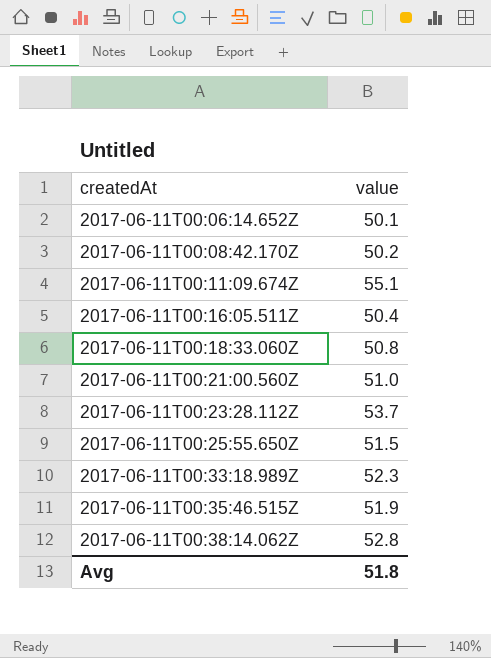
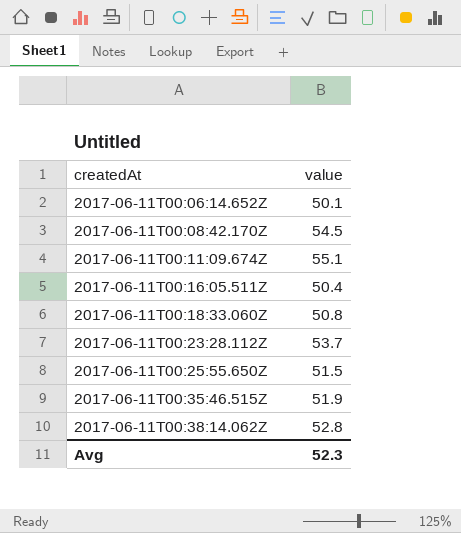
row 2017-06-11T00:21:00.560Z: 51.0 -> none
row 2017-06-11T00:33:18.989Z: 52.3 -> none
2017-06-11T00:08:42.170Z | value: 50.2 -> 54.5
Avg | value: 51.8 -> 52.3

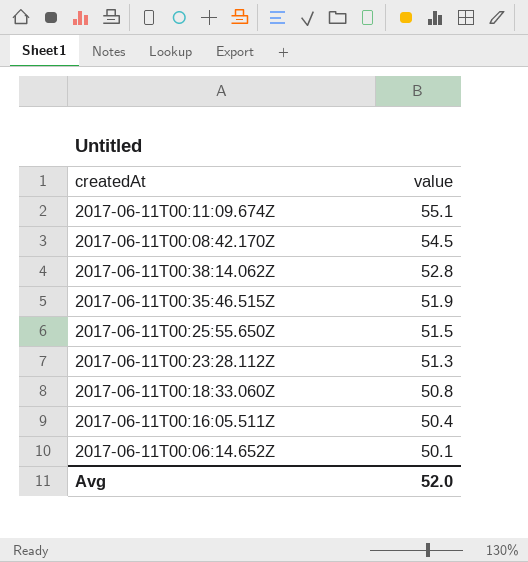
row order: createdAt ascending -> value descending
2017-06-11T00:23:28.112Z | value: 53.7 -> 51.3
Avg | value: 52.3 -> 52.0

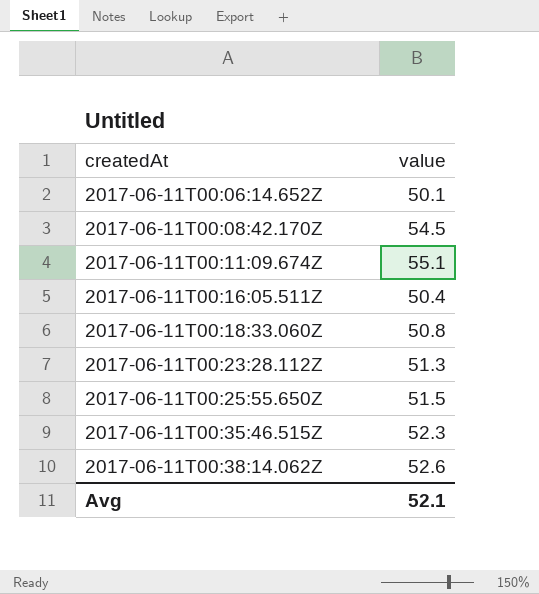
row order: value descending -> createdAt ascending
2017-06-11T00:35:46.515Z | value: 51.9 -> 52.3
2017-06-11T00:38:14.062Z | value: 52.8 -> 52.6
Avg | value: 52.0 -> 52.1

